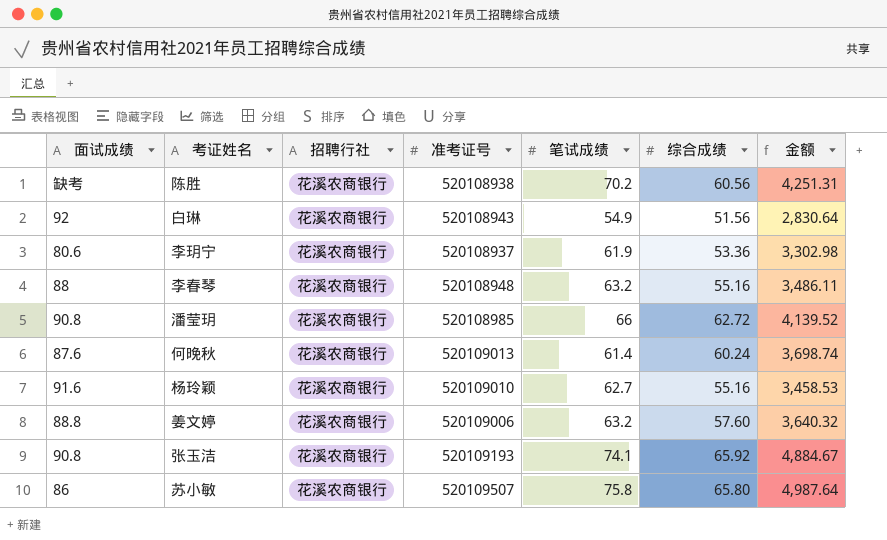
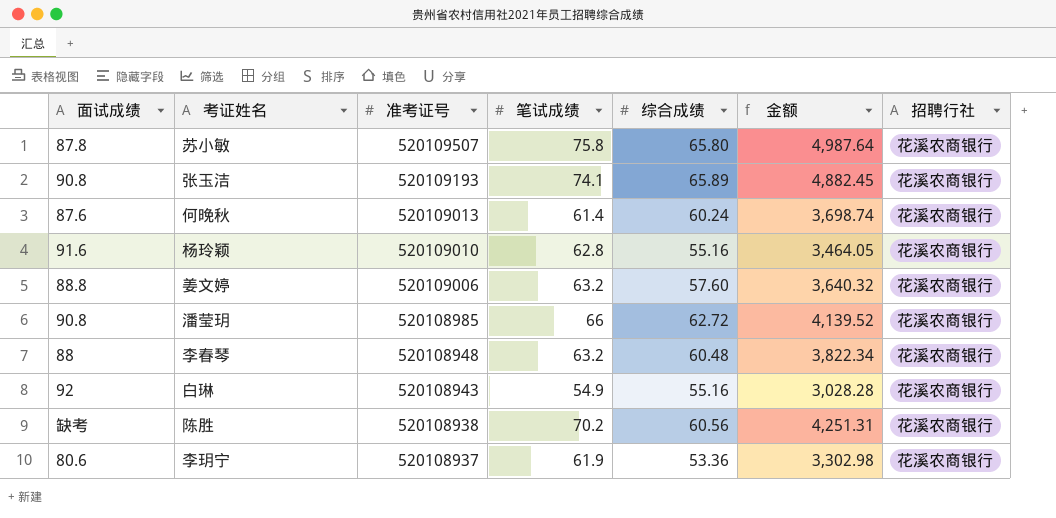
row order: none -> 准考证号 descending
column 招聘行社 | position: 3 -> 7
苏小敏 | 面试成绩: 86 -> 87.8
张玉洁 | 综合成绩: 65.92 -> 65.89
张玉洁 | 金额: 4,884.67 -> 4,882.45
杨玲颖 | 笔试成绩: 62.7 -> 62.8
杨玲颖 | 金额: 3,458.53 -> 3,464.05
李春琴 | 综合成绩: 55.16 -> 60.48
李春琴 | 金额: 3,486.11 -> 3,822.34
白琳 | 综合成绩: 51.56 -> 55.16
白琳 | 金额: 2,830.64 -> 3,028.28

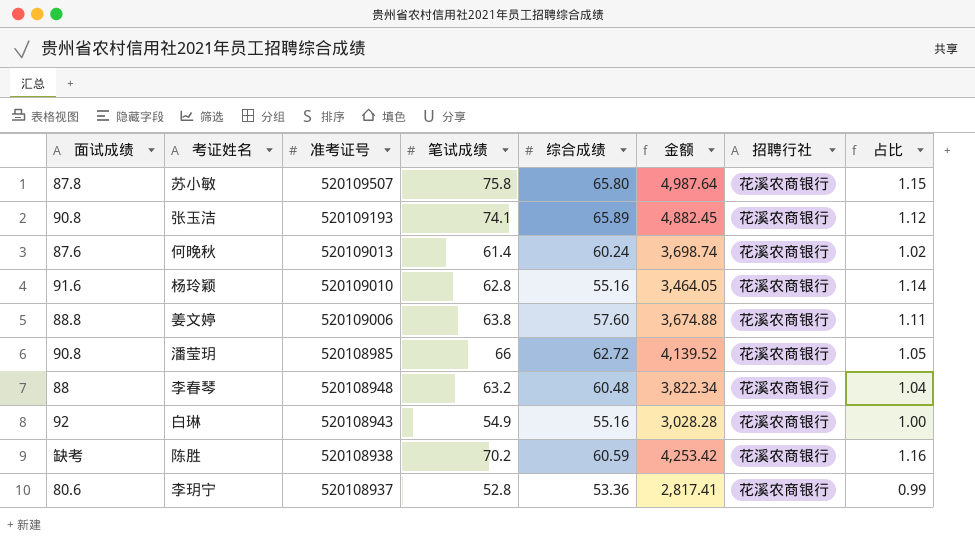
column 占比 | formula: none -> [笔试成绩] / [综合成绩]
姜文婷 | 笔试成绩: 63.2 -> 63.8
姜文婷 | 金额: 3,640.32 -> 3,674.88
陈胜 | 综合成绩: 60.56 -> 60.59
陈胜 | 金额: 4,251.31 -> 4,253.42
李玥宁 | 笔试成绩: 61.9 -> 52.8
李玥宁 | 金额: 3,302.98 -> 2,817.41

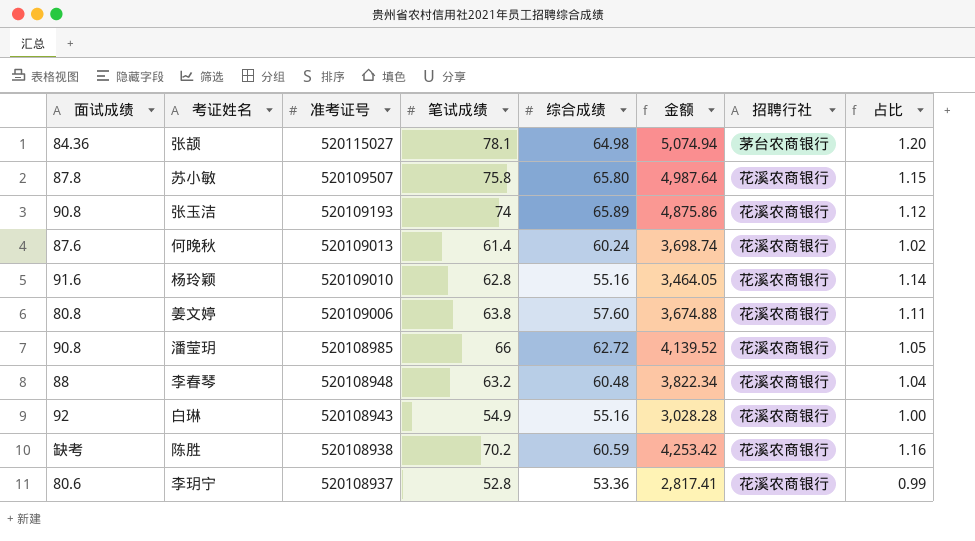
row 张颉: none -> 84.36 | 520115027 | 78.1 | 64.98 | 5,074.94 | 茅台农商银行 | 1.20
张玉洁 | 笔试成绩: 74.1 -> 74
张玉洁 | 金额: 4,882.45 -> 4,875.86
姜文婷 | 面试成绩: 88.8 -> 80.8

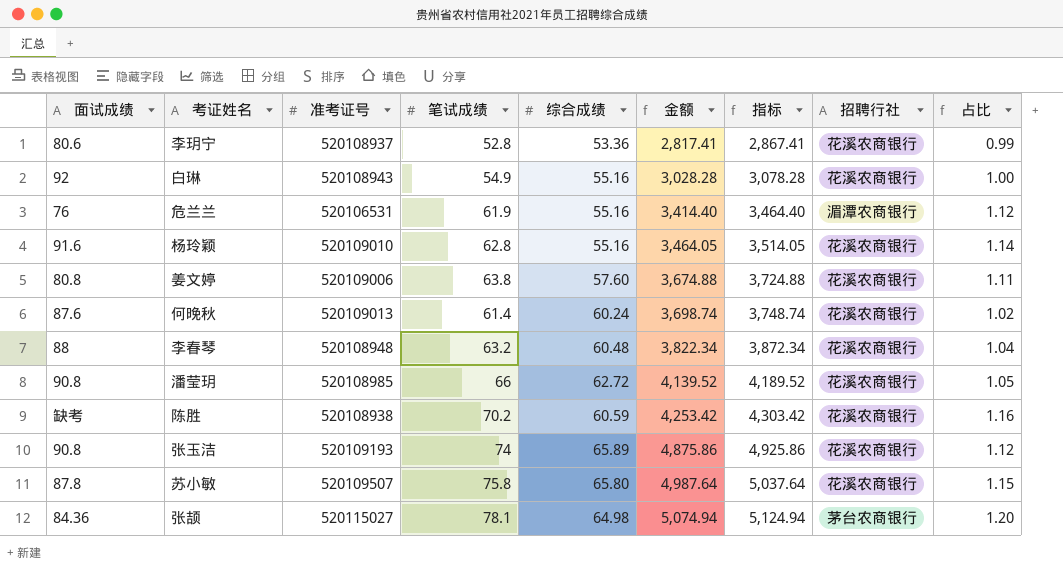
row order: 准考证号 descending -> 金额 ascending
column 指标 | formula: none -> [金额] + 50
row 危兰兰: none -> 76 | 520106531 | 61.9 | 55.16 | 3,414.40 | 3,464.40 | 湄潭农商银行 | 1.12

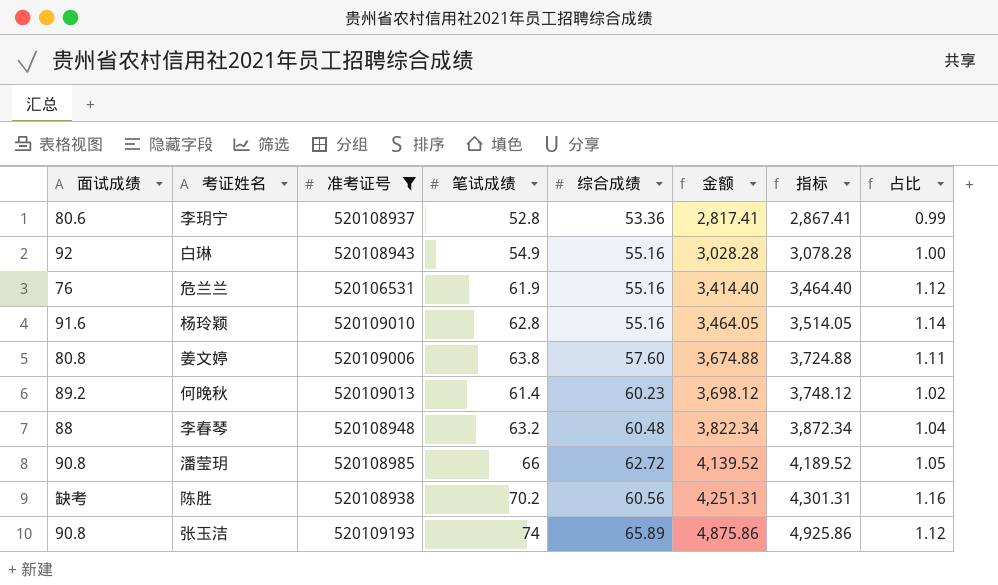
filter: none -> 准考证号 <= 520109193
column 招聘行社 | position: 8 -> none
何晚秋 | 面试成绩: 87.6 -> 89.2
何晚秋 | 综合成绩: 60.24 -> 60.23
何晚秋 | 金额: 3,698.74 -> 3,698.12
何晚秋 | 指标: 3,748.74 -> 3,748.12
陈胜 | 综合成绩: 60.59 -> 60.56
陈胜 | 金额: 4,253.42 -> 4,251.31
陈胜 | 指标: 4,303.42 -> 4,301.31

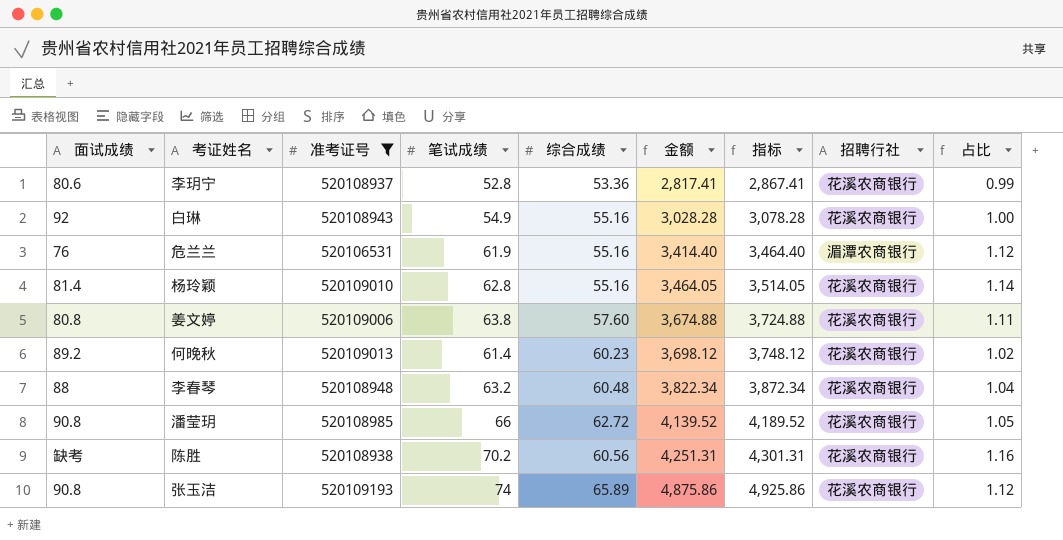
column 招聘行社 | position: none -> 8
杨玲颖 | 面试成绩: 91.6 -> 81.4

